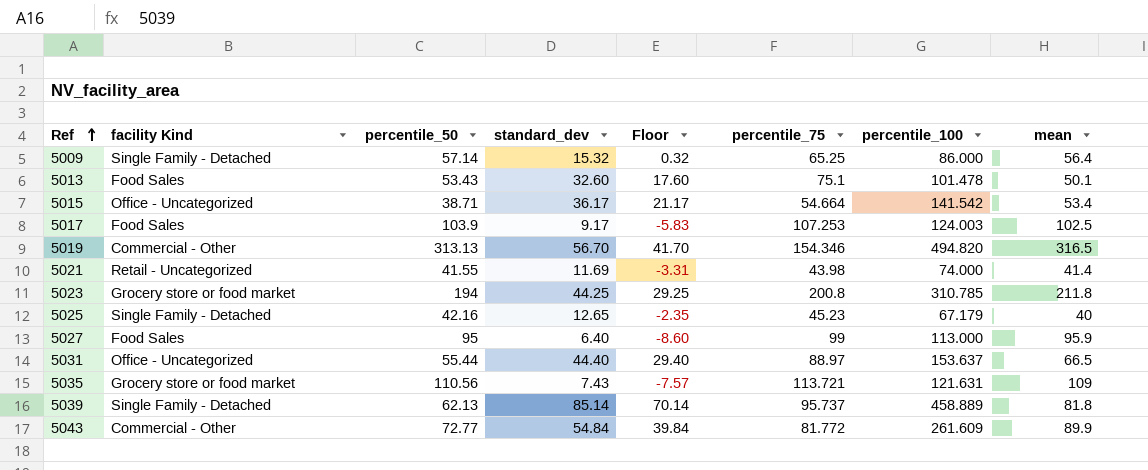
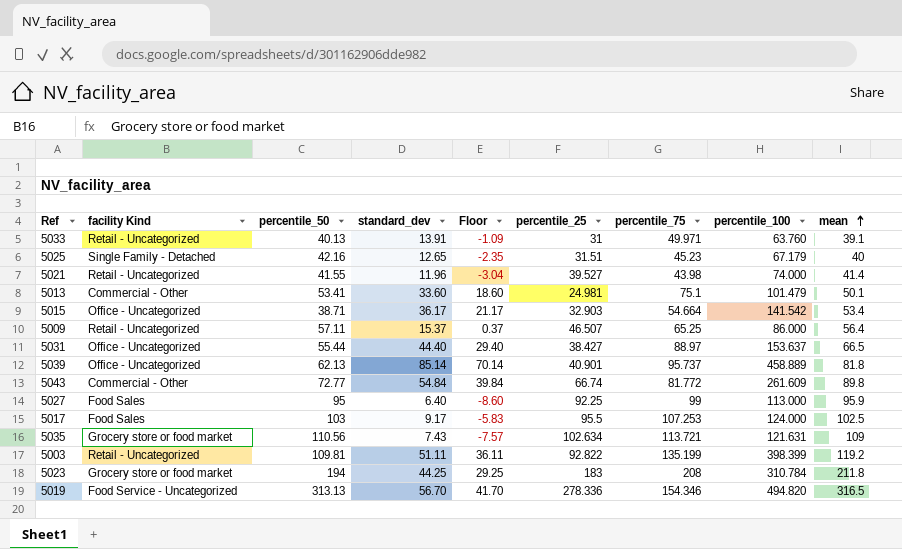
row order: Ref ascending -> mean ascending
column percentile_25 | position: none -> 6
row 5033: none -> Retail - Uncategorized | 40.13 | 13.91 | -1.09 | 31 | 49.971 | 63.760 | 39.1
5021 | standard_dev: 11.69 -> 11.96
5021 | Floor: -3.31 -> -3.04
5013 | facility Kind: Food Sales -> Commercial - Other
5013 | percentile_50: 53.43 -> 53.41
5013 | standard_dev: 32.60 -> 33.60
5013 | Floor: 17.60 -> 18.60
5013 | percentile_100: 101.478 -> 101.479
5009 | facility Kind: Single Family - Detached -> Retail - Uncategorized
5009 | percentile_50: 57.14 -> 57.11
5009 | standard_dev: 15.32 -> 15.37
5009 | Floor: 0.32 -> 0.37
5039 | facility Kind: Single Family - Detached -> Office - Uncategorized
5043 | mean: 89.9 -> 89.8
5017 | percentile_50: 103.9 -> 103
5017 | percentile_100: 124.003 -> 124.000
row 5003: none -> Retail - Uncategorized | 109.81 | 51.11 | 36.11 | 92.822 | 135.199 | 398.399 | 119.2
5023 | percentile_75: 200.8 -> 208
5023 | percentile_100: 310.785 -> 310.784
5019 | facility Kind: Commercial - Other -> Food Service - Uncategorized

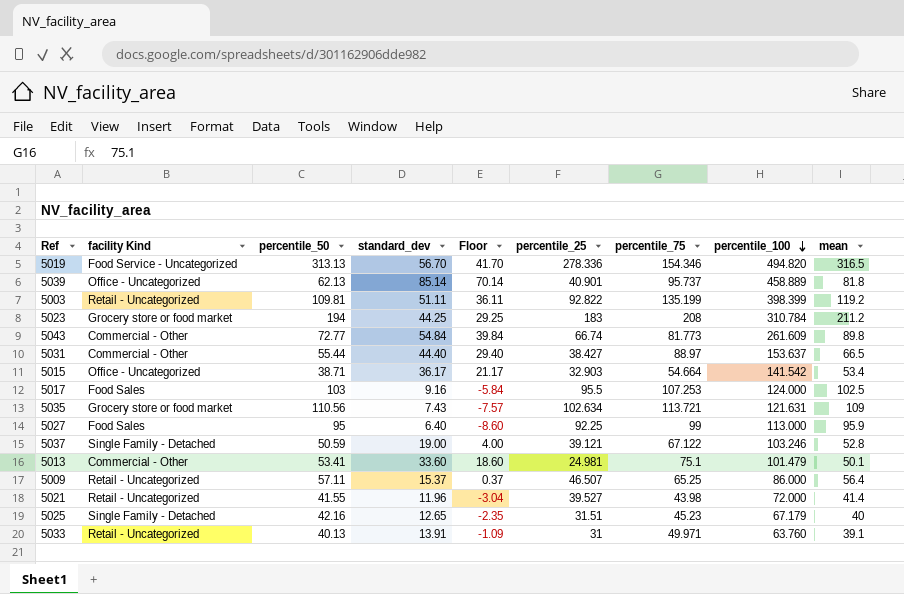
row order: mean ascending -> percentile_100 descending
5023 | mean: 211.8 -> 211.2
5043 | percentile_75: 81.772 -> 81.773
5031 | facility Kind: Office - Uncategorized -> Commercial - Other
5017 | standard_dev: 9.17 -> 9.16
5017 | Floor: -5.83 -> -5.84
row 5037: none -> Single Family - Detached | 50.59 | 19.00 | 4.00 | 39.121 | 67.122 | 103.246 | 52.8
5021 | percentile_100: 74.000 -> 72.000

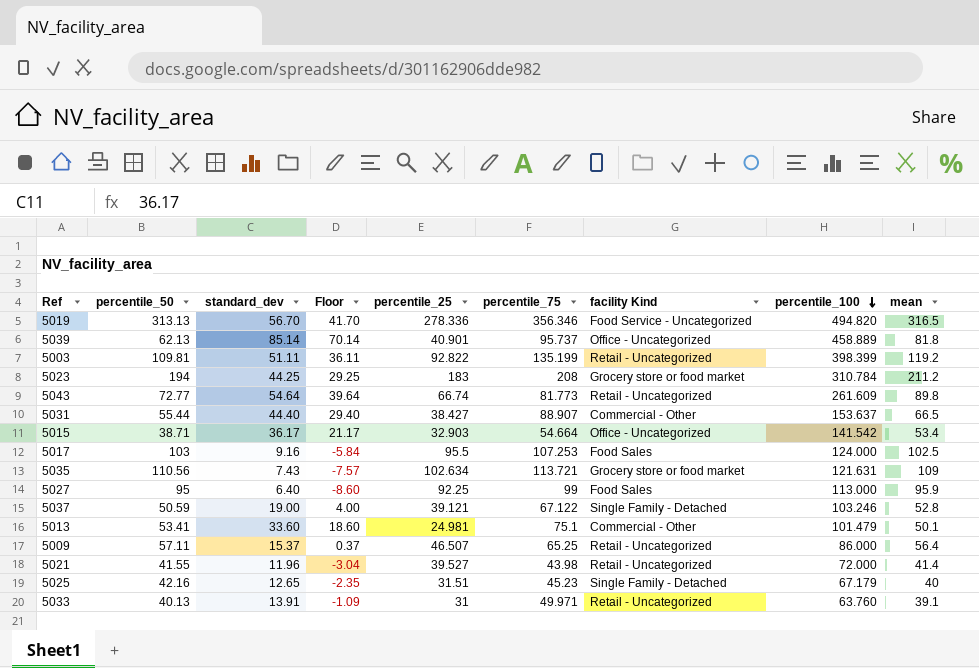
column facility Kind | position: 2 -> 7
5019 | percentile_75: 154.346 -> 356.346
5043 | standard_dev: 54.84 -> 54.64
5043 | Floor: 39.84 -> 39.64
5043 | facility Kind: Commercial - Other -> Retail - Uncategorized
5031 | percentile_75: 88.97 -> 88.907

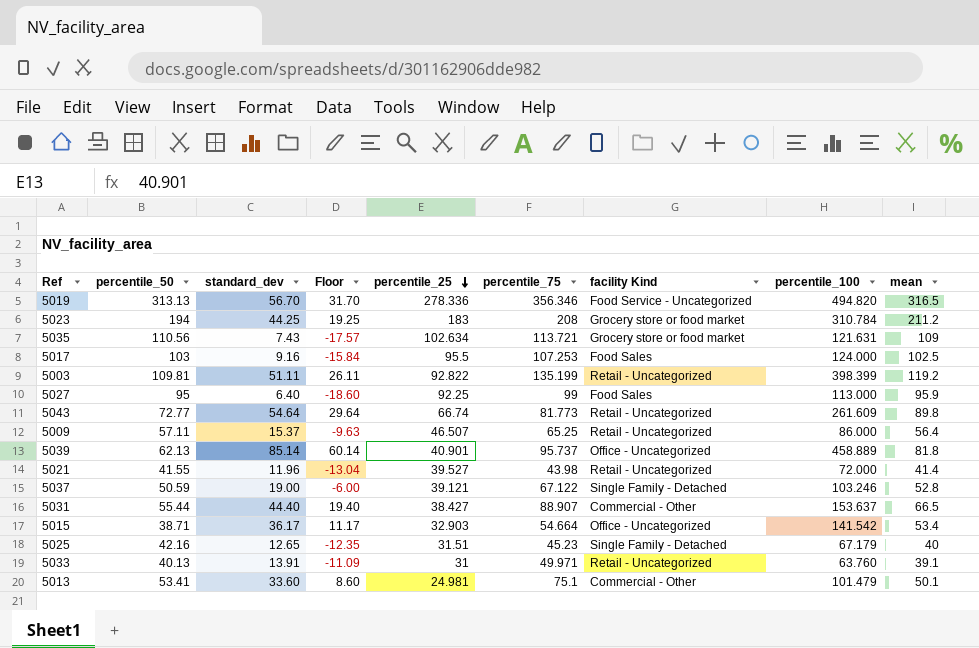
row order: percentile_100 descending -> percentile_25 descending
column Floor | formula: [standard_dev] - 15 -> [standard_dev] - 25

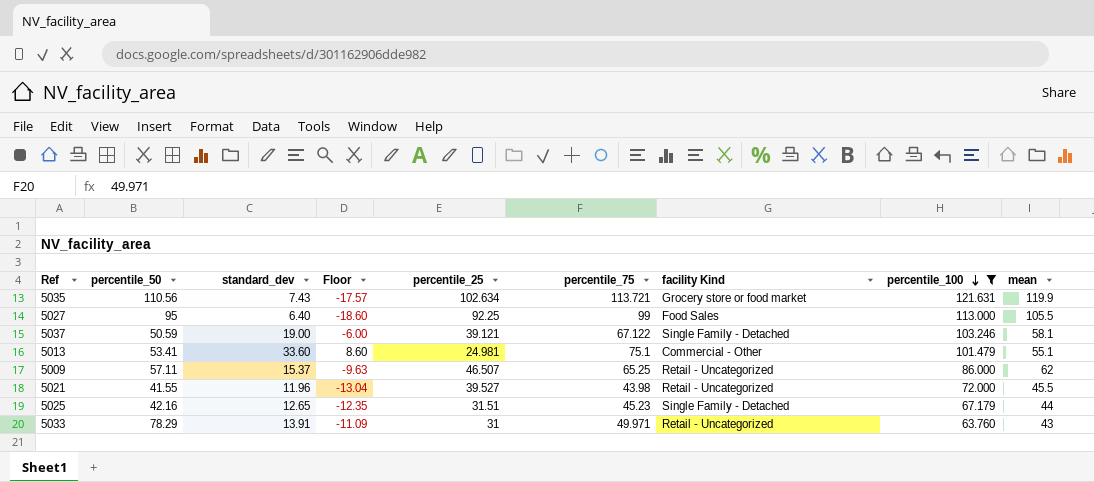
filter: none -> percentile_100 <= 121.631
row order: percentile_25 descending -> percentile_100 descending
5035 | mean: 109 -> 119.9
5027 | mean: 95.9 -> 105.5
5037 | mean: 52.8 -> 58.1
5013 | mean: 50.1 -> 55.1
5009 | mean: 56.4 -> 62
5021 | mean: 41.4 -> 45.5
5025 | mean: 40 -> 44
5033 | percentile_50: 40.13 -> 78.29
5033 | mean: 39.1 -> 43

